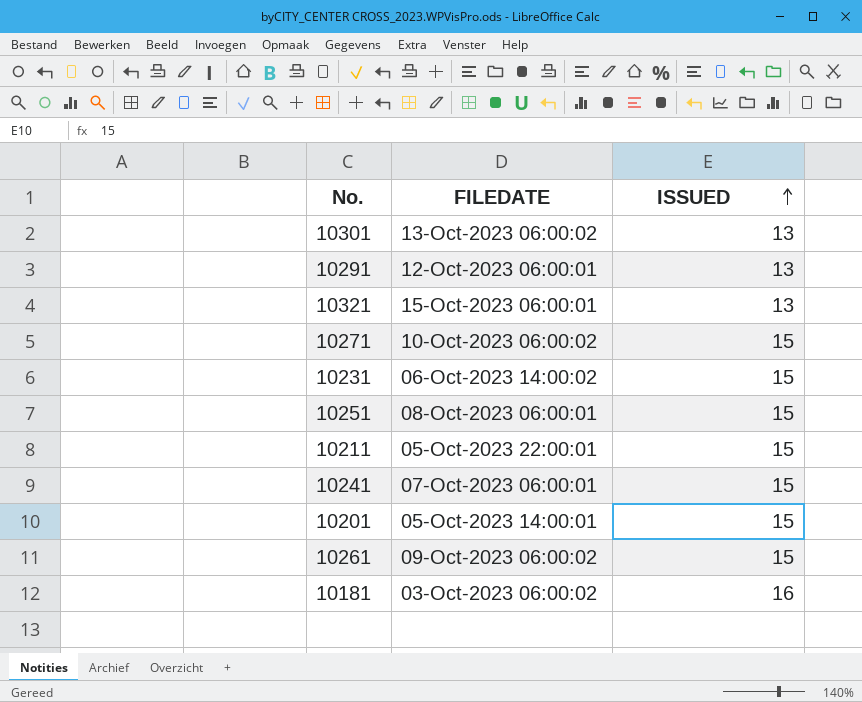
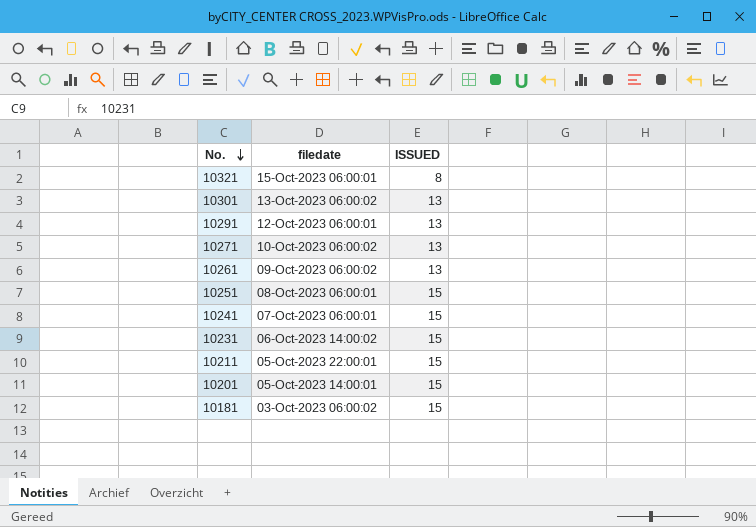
row order: ISSUED ascending -> No. descending
column name: FILEDATE -> filedate
10321 | ISSUED: 13 -> 8
10271 | ISSUED: 15 -> 13
10261 | ISSUED: 15 -> 13
10181 | ISSUED: 16 -> 15

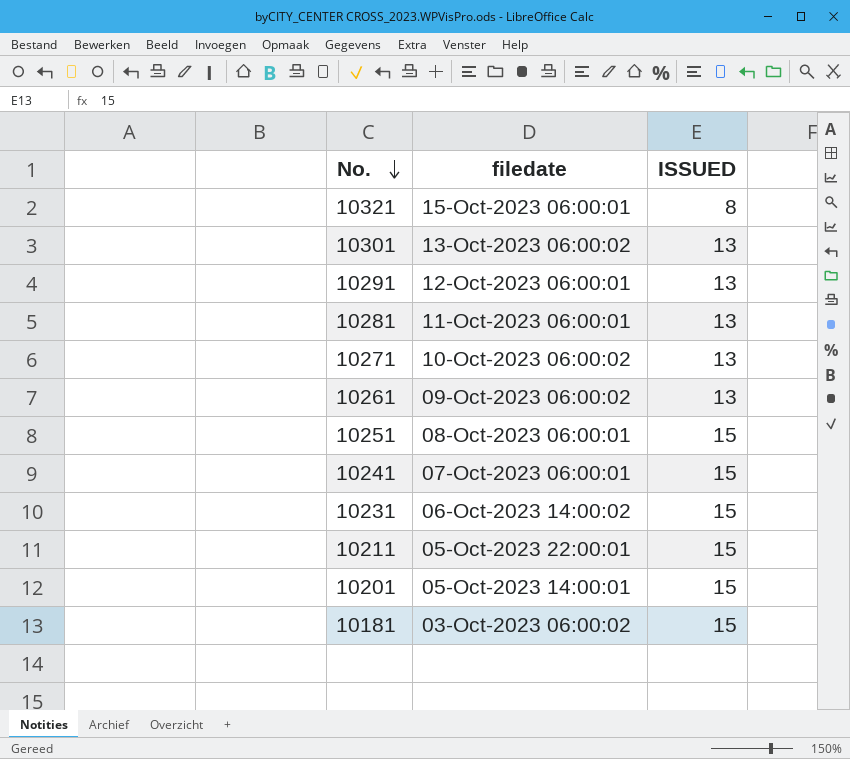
row 10281: none -> 11-Oct-2023 06:00:01 | 13

